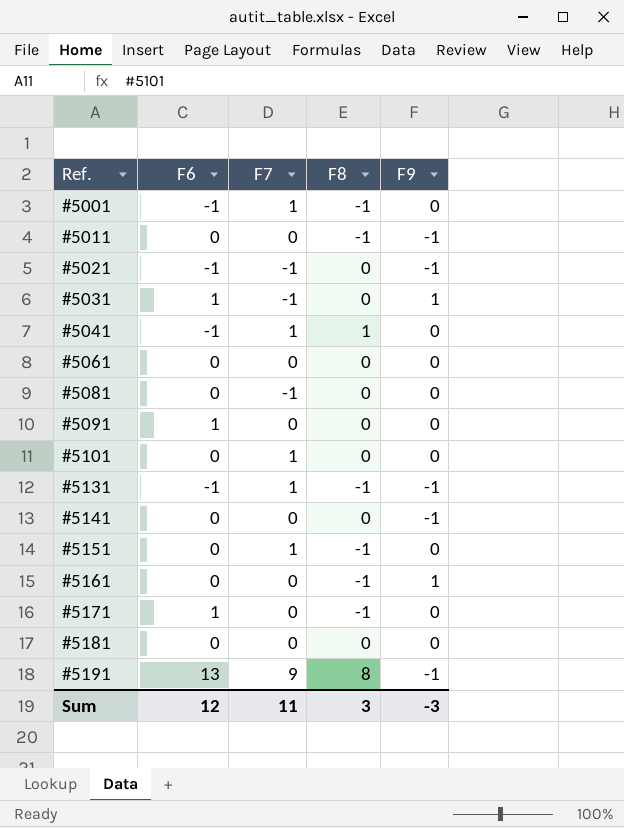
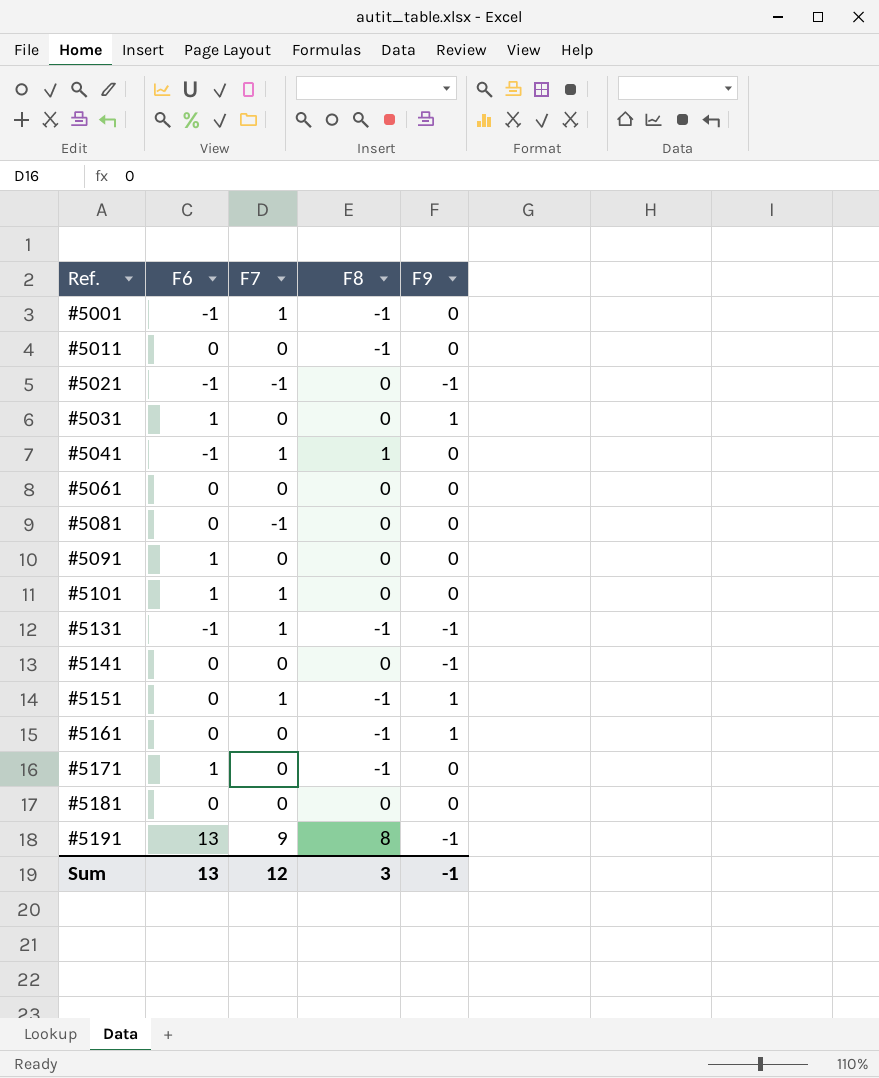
#5011 | F9: -1 -> 0
#5031 | F7: -1 -> 0
#5101 | F6: 0 -> 1
#5151 | F9: 0 -> 1
Sum | F6: 12 -> 13
Sum | F7: 11 -> 12
Sum | F9: -3 -> -1

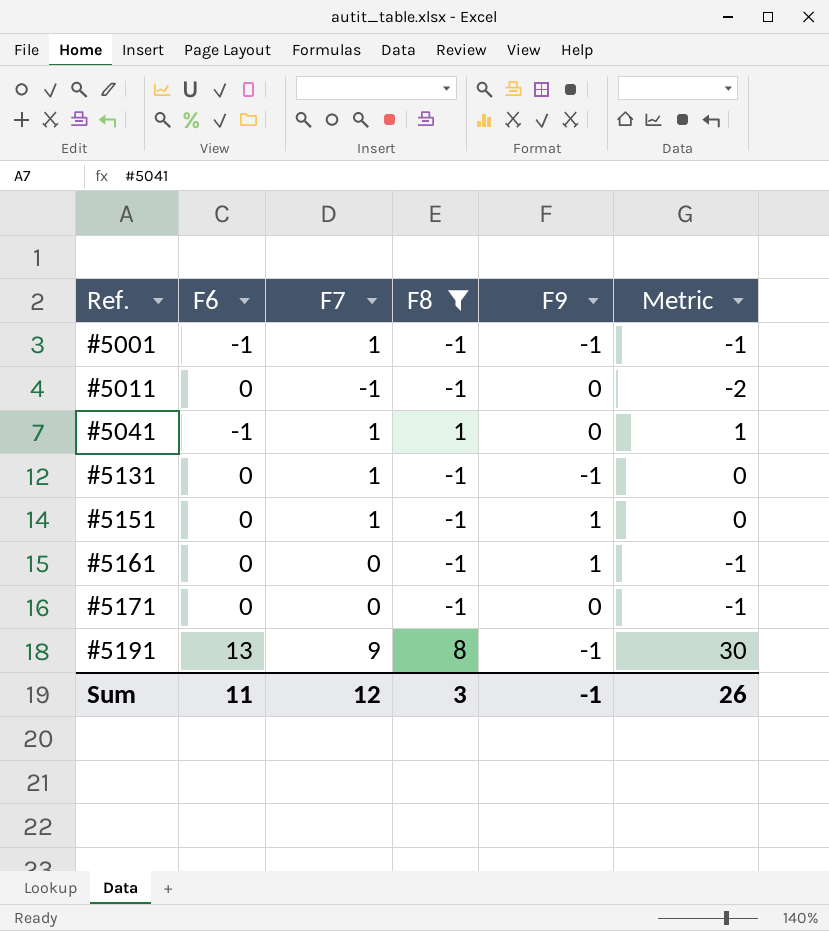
filter: none -> F8 != 0
column Metric | formula: none -> [F6] + [F7] + [F8]
#5001 | F9: 0 -> -1
#5011 | F7: 0 -> -1
#5131 | F6: -1 -> 0
#5171 | F6: 1 -> 0
Sum | F6: 13 -> 11

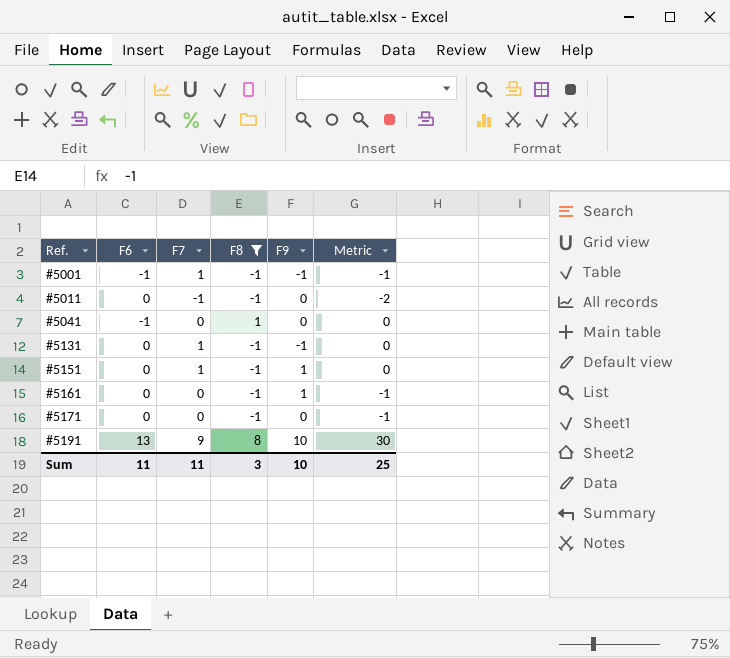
#5041 | F7: 1 -> 0
#5041 | Metric: 1 -> 0
#5191 | F9: -1 -> 10
Sum | F7: 12 -> 11
Sum | F9: -1 -> 10
Sum | Metric: 26 -> 25

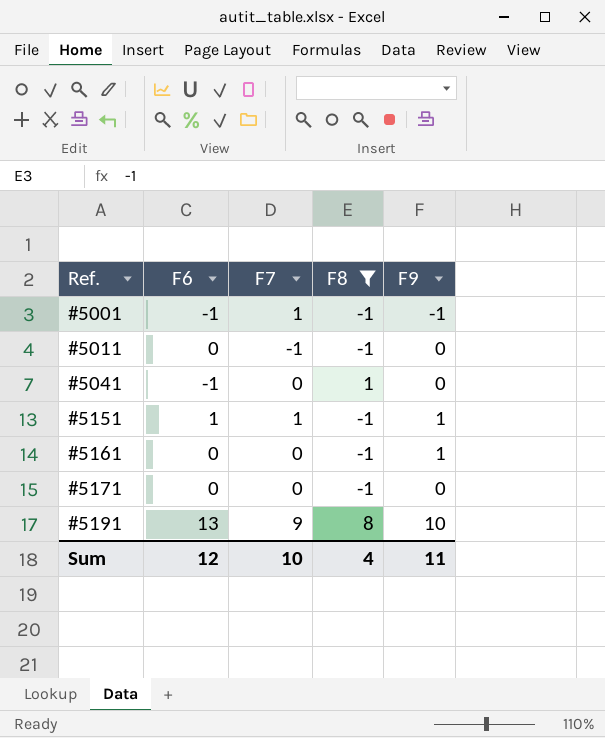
column Metric | formula: [F6] + [F7] + [F8] -> none
row #5131: 0 | 1 | -1 | -1 | 0 -> none
#5151 | F6: 0 -> 1
Sum | F6: 11 -> 12
Sum | F7: 11 -> 10
Sum | F8: 3 -> 4
Sum | F9: 10 -> 11

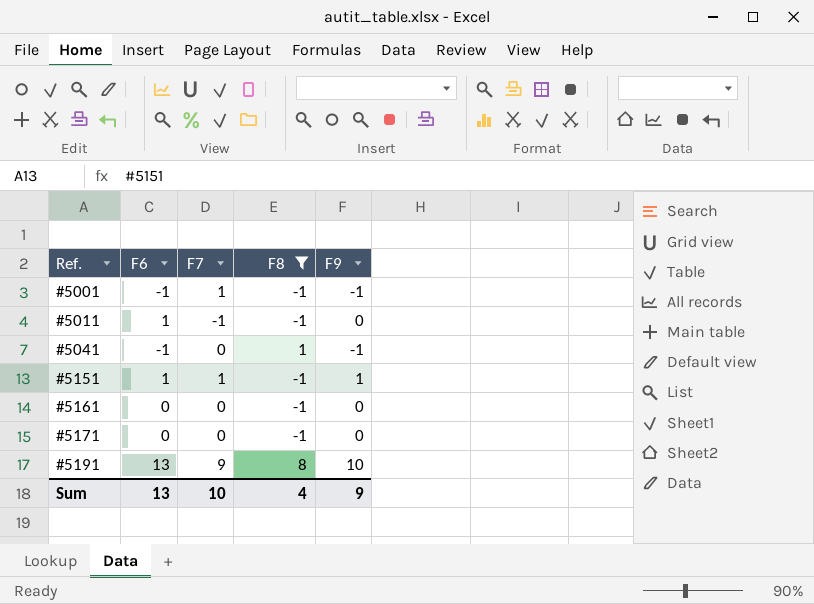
#5011 | F6: 0 -> 1
#5041 | F9: 0 -> -1
#5161 | F9: 1 -> 0
Sum | F6: 12 -> 13
Sum | F9: 11 -> 9

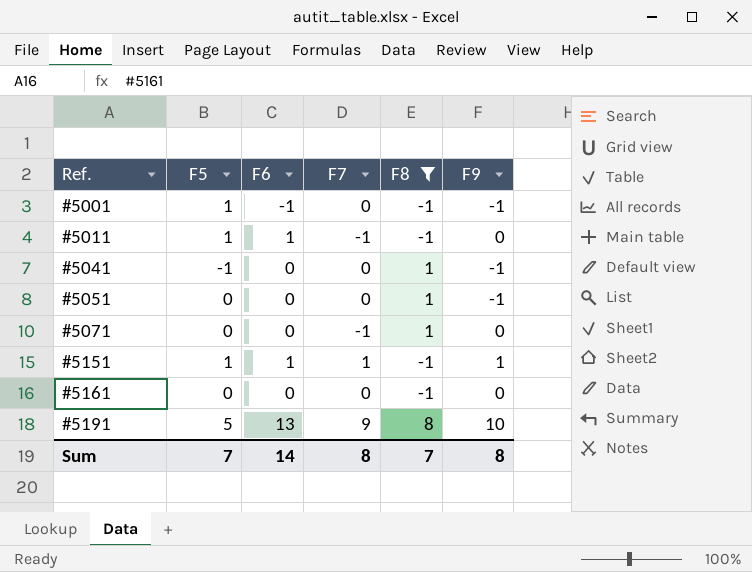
column F5 | position: none -> 2
row #5171: 0 | 0 | -1 | 0 -> none
#5001 | F7: 1 -> 0
#5041 | F6: -1 -> 0
row #5051: none -> 0 | 0 | 0 | 1 | -1
row #5071: none -> 0 | 0 | -1 | 1 | 0
Sum | F6: 13 -> 14
Sum | F7: 10 -> 8
Sum | F8: 4 -> 7
Sum | F9: 9 -> 8

